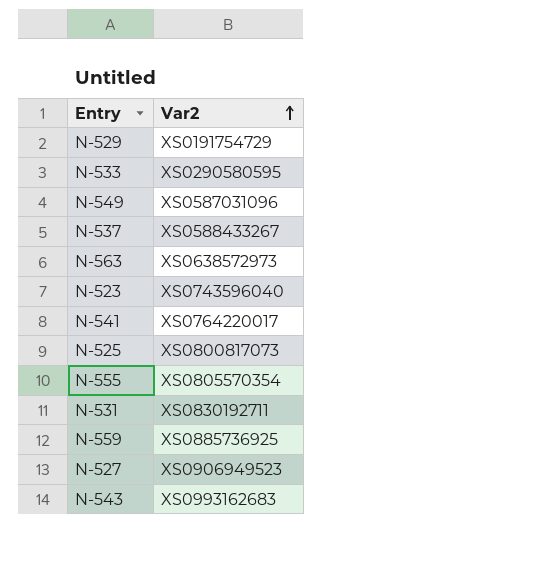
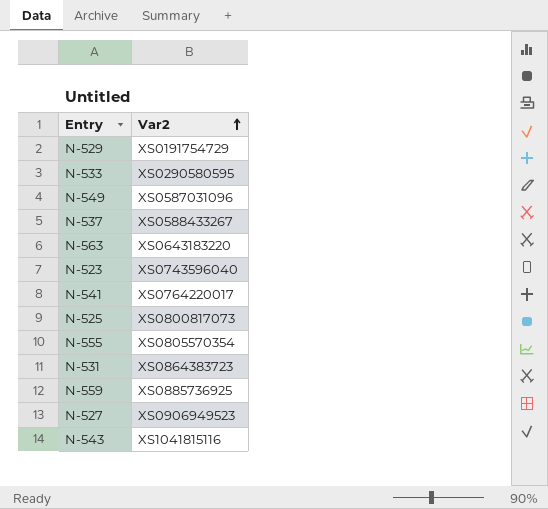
N-563 | Var2: XS0638572973 -> XS0643183220
N-531 | Var2: XS0830192711 -> XS0864383723
N-543 | Var2: XS0993162683 -> XS1041815116

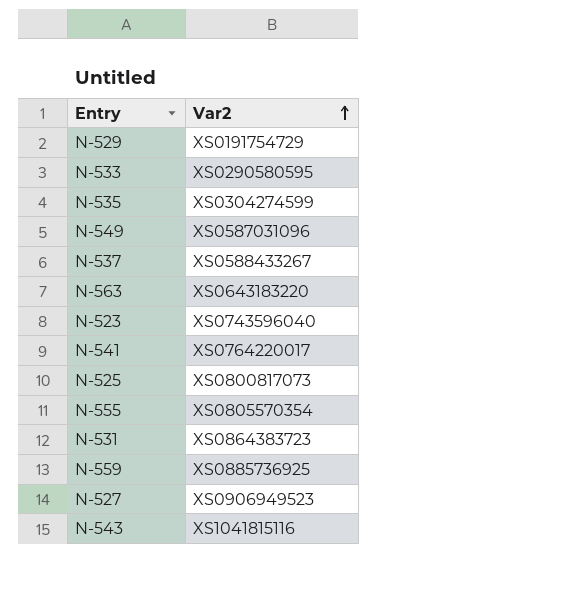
row N-535: none -> XS0304274599

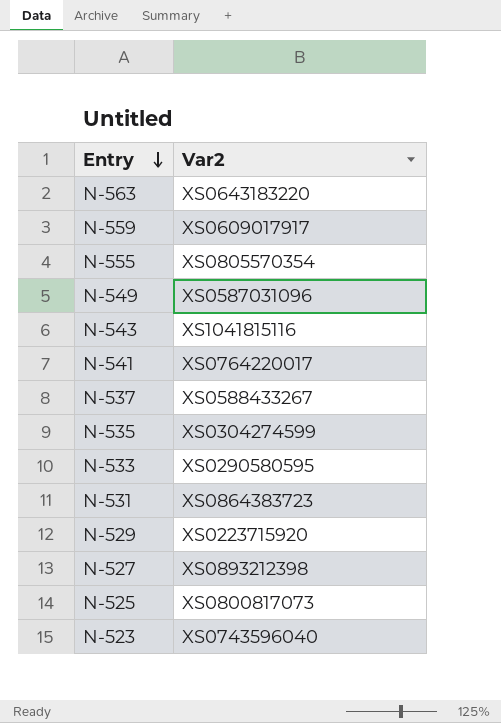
row order: Var2 ascending -> Entry descending
N-559 | Var2: XS0885736925 -> XS0609017917
N-529 | Var2: XS0191754729 -> XS0223715920
N-527 | Var2: XS0906949523 -> XS0893212398

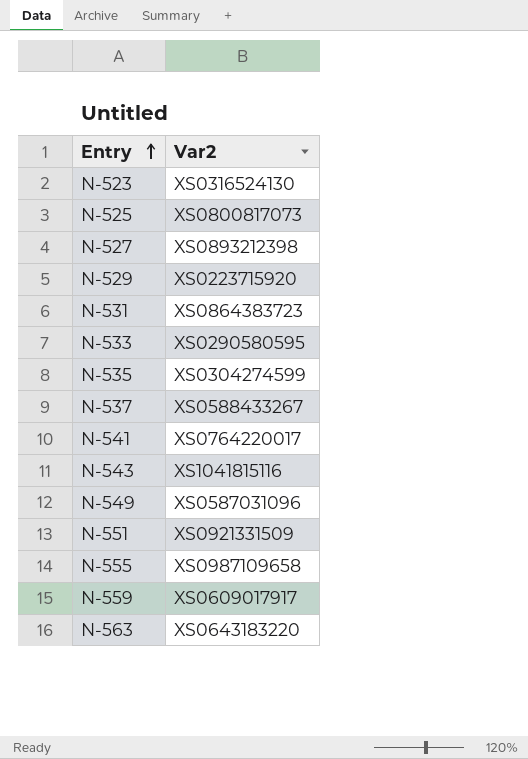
row order: Entry descending -> Entry ascending
N-523 | Var2: XS0743596040 -> XS0316524130
row N-551: none -> XS0921331509
N-555 | Var2: XS0805570354 -> XS0987109658

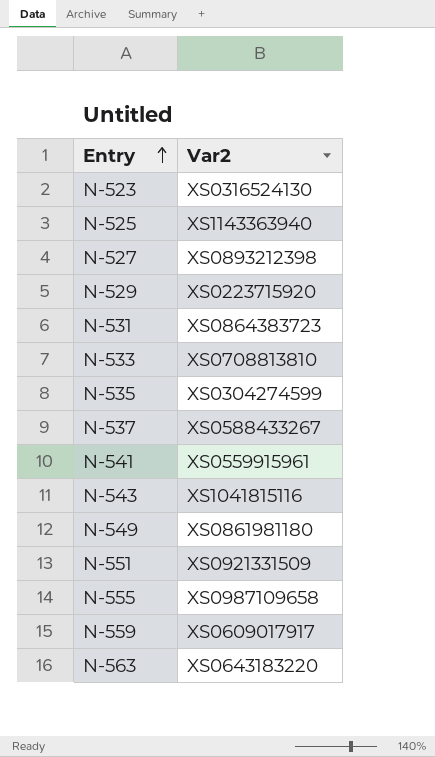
N-525 | Var2: XS0800817073 -> XS1143363940
N-533 | Var2: XS0290580595 -> XS0708813810
N-541 | Var2: XS0764220017 -> XS0559915961
N-549 | Var2: XS0587031096 -> XS0861981180

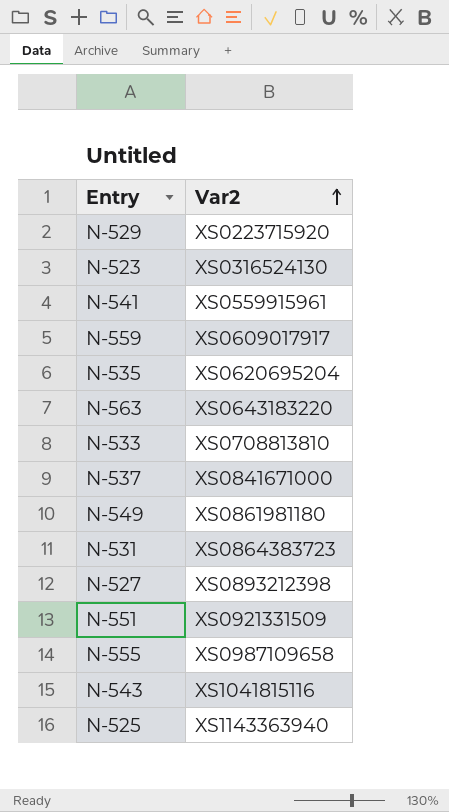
row order: Entry ascending -> Var2 ascending
N-535 | Var2: XS0304274599 -> XS0620695204
N-537 | Var2: XS0588433267 -> XS0841671000

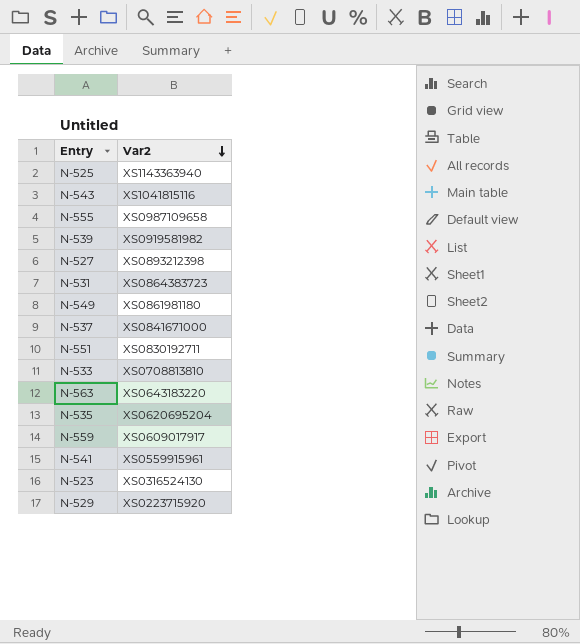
row order: Var2 ascending -> Var2 descending
row N-539: none -> XS0919581982
N-551 | Var2: XS0921331509 -> XS0830192711

